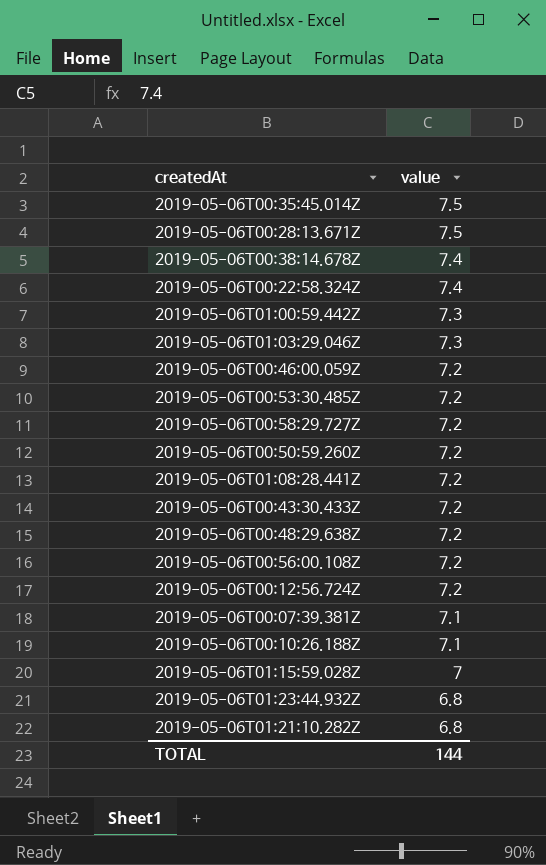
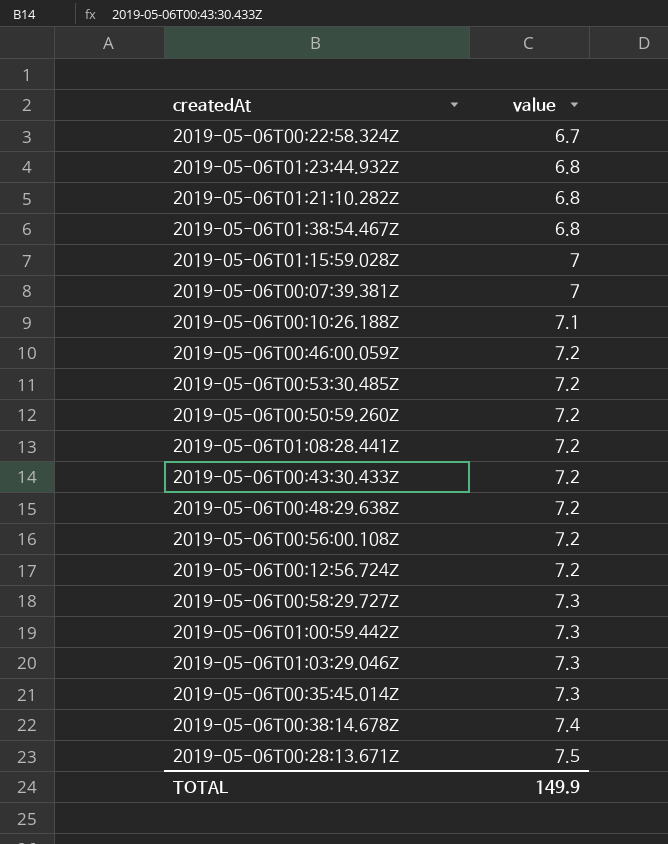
row order: value descending -> value ascending
2019-05-06T00:22:58.324Z | value: 7.4 -> 6.7
row 2019-05-06T01:38:54.467Z: none -> 6.8
2019-05-06T00:07:39.381Z | value: 7.1 -> 7
2019-05-06T00:58:29.727Z | value: 7.2 -> 7.3
2019-05-06T00:35:45.014Z | value: 7.5 -> 7.3
TOTAL | value: 144 -> 149.9

